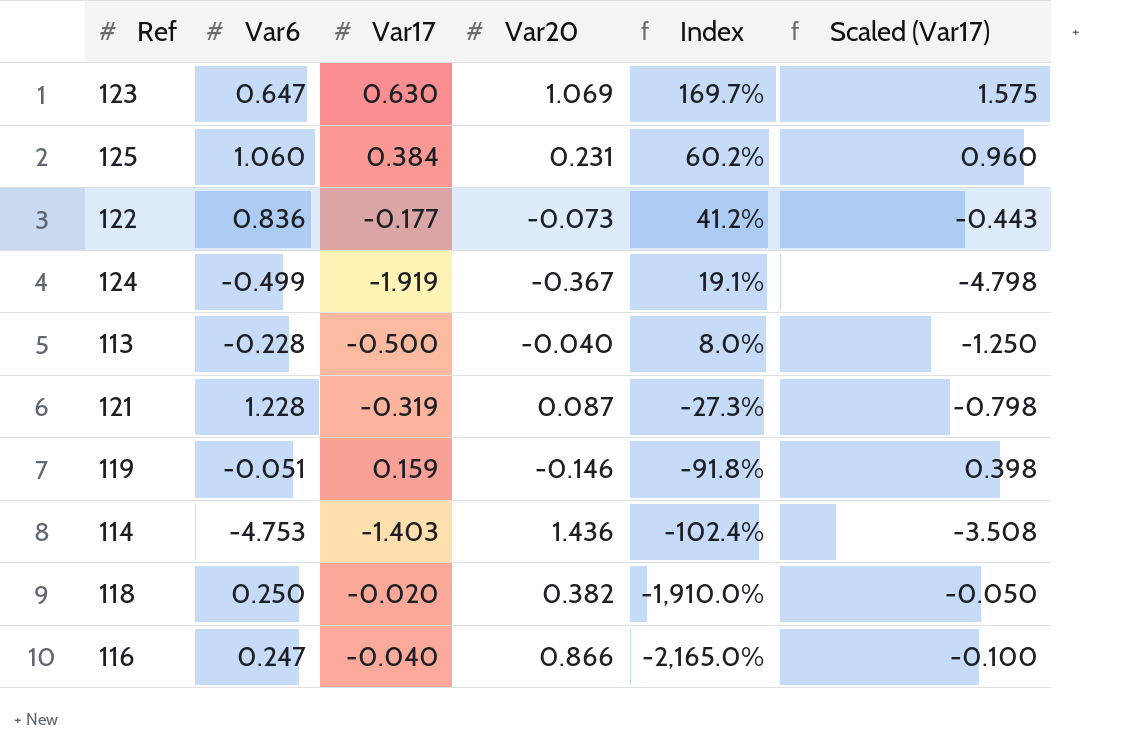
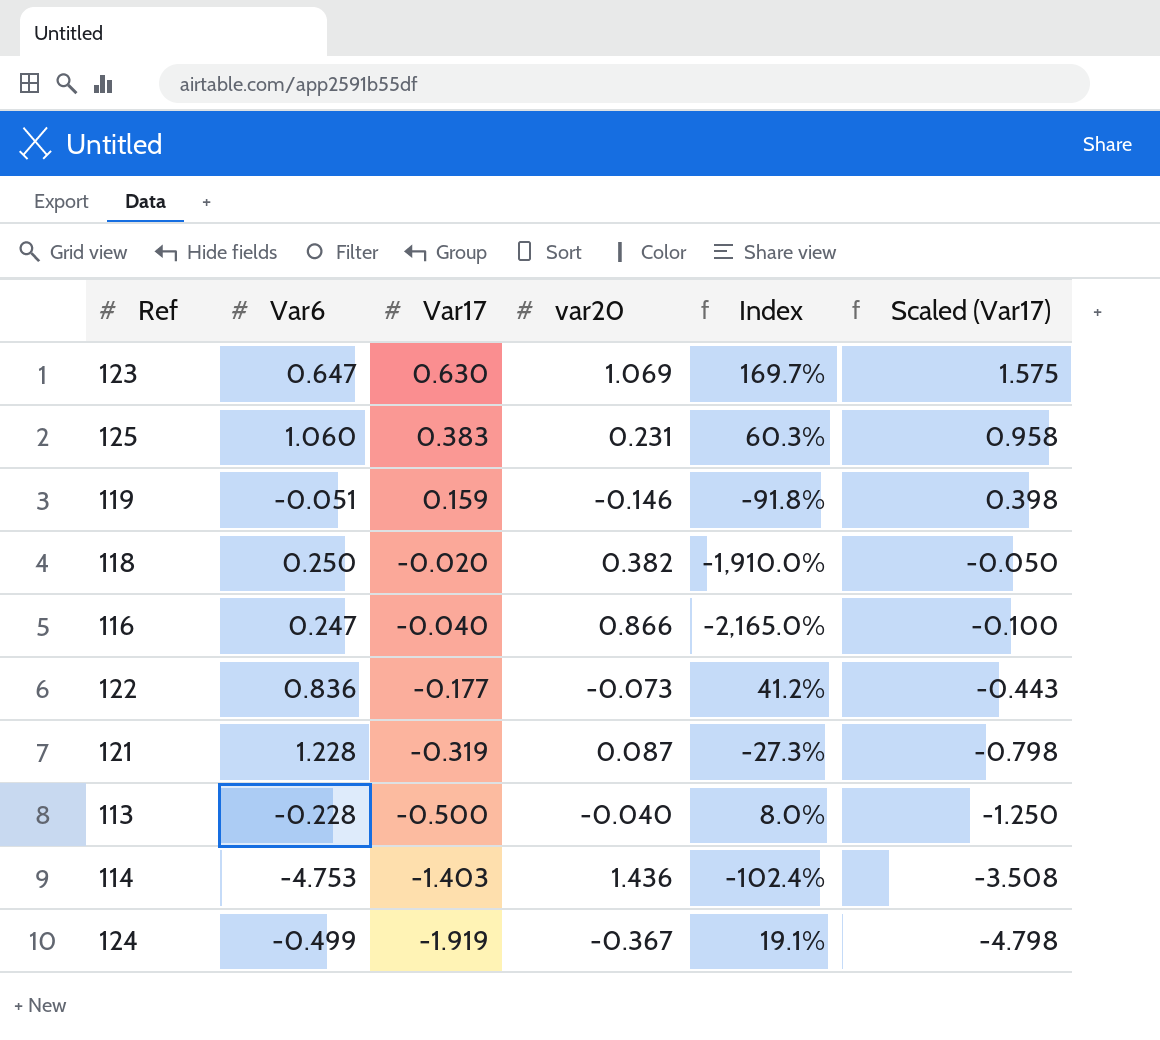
row order: Index descending -> Var17 descending
column name: Var20 -> var20
125 | Var17: 0.384 -> 0.383
125 | Index: 60.2% -> 60.3%
125 | Scaled (Var17): 0.960 -> 0.958

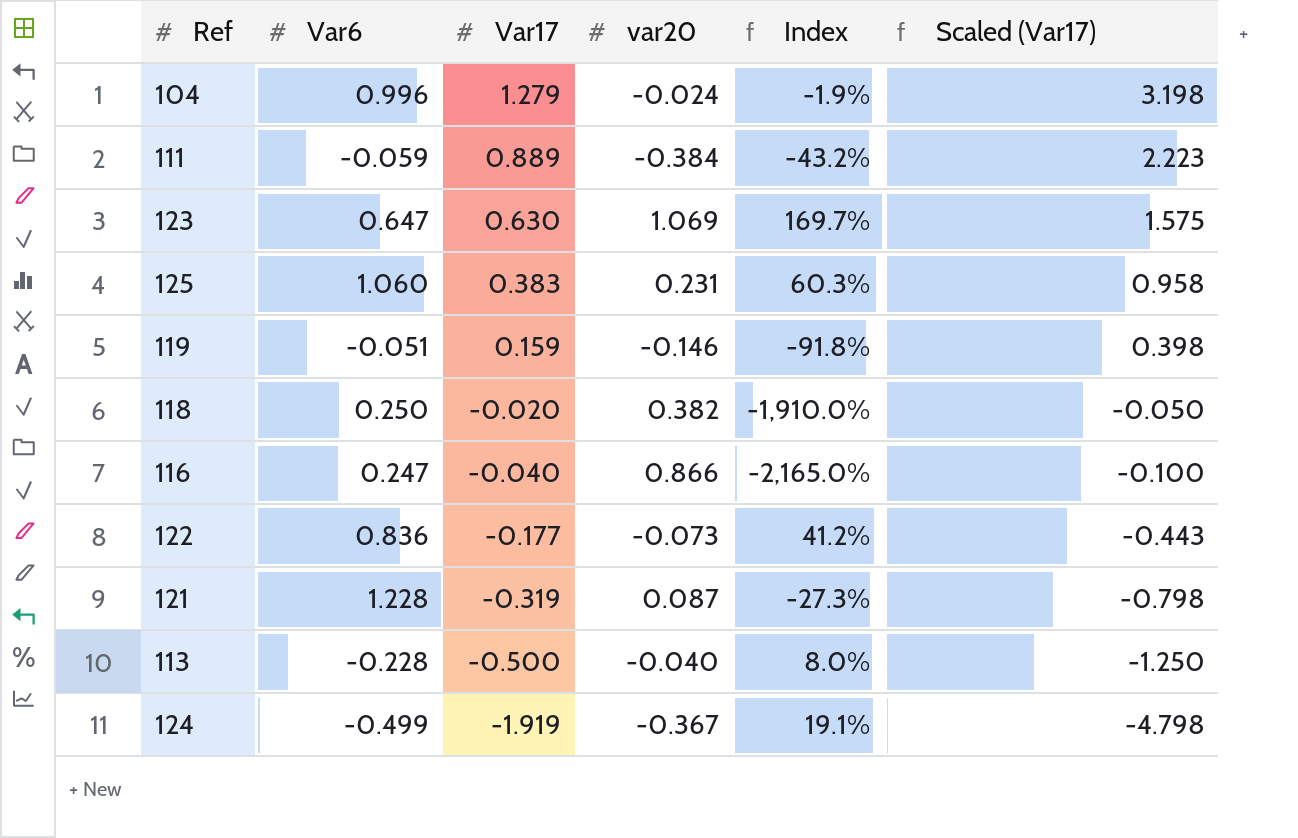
row 114: -4.753 | -1.403 | 1.436 | -102.4% | -3.508 -> none
row 104: none -> 0.996 | 1.279 | -0.024 | -1.9% | 3.198
row 111: none -> -0.059 | 0.889 | -0.384 | -43.2% | 2.223

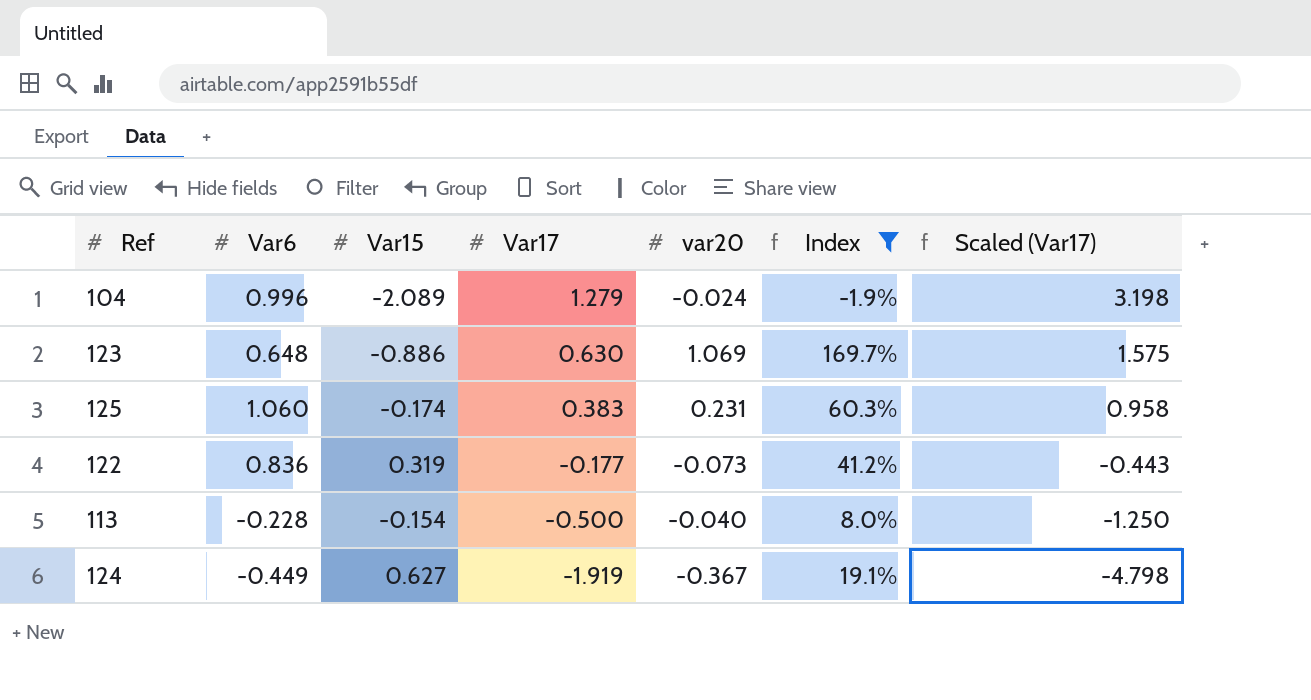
filter: none -> Index >= -1.9%
column Var15 | position: none -> 3
123 | Var6: 0.647 -> 0.648
124 | Var6: -0.499 -> -0.449

